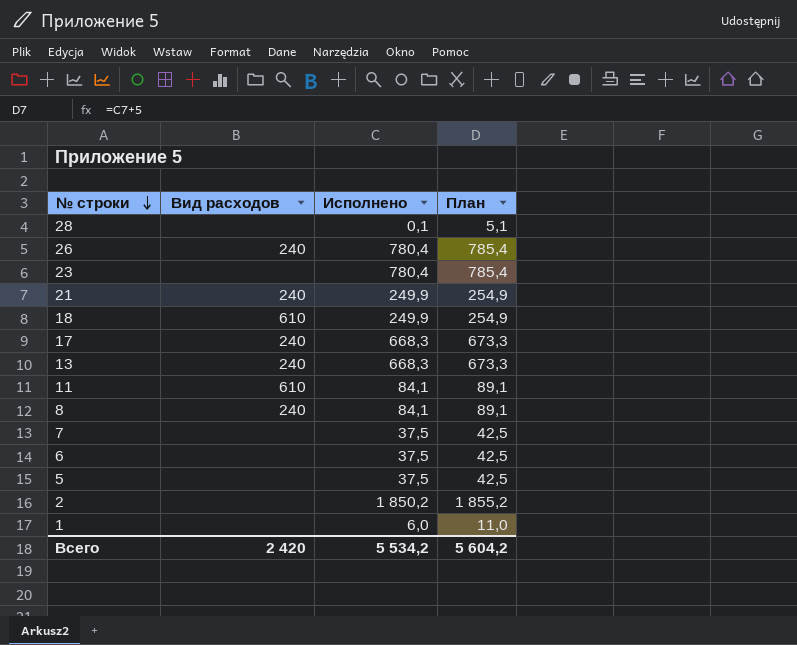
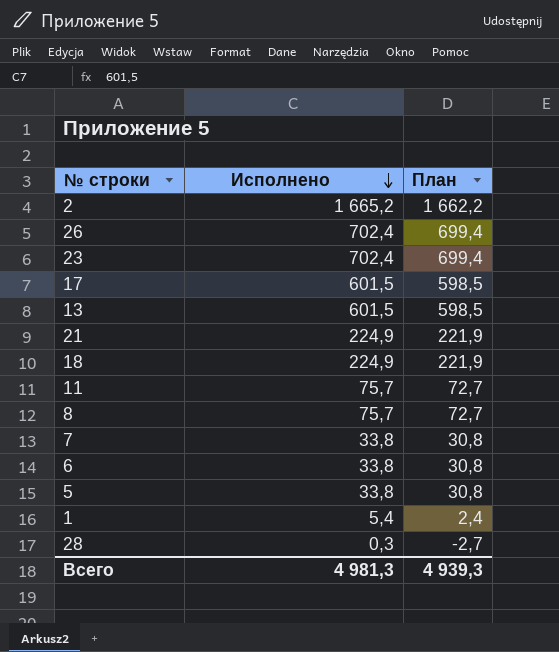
row order: № строки descending -> Исполнено descending
column Вид расходов | position: 2 -> none
column План | formula: [Исполнено] + 5 -> [Исполнено] - 3
2 | Исполнено: 1 850,2 -> 1 665,2
26 | Исполнено: 780,4 -> 702,4
23 | Исполнено: 780,4 -> 702,4
17 | Исполнено: 668,3 -> 601,5
13 | Исполнено: 668,3 -> 601,5
21 | Исполнено: 249,9 -> 224,9
18 | Исполнено: 249,9 -> 224,9
11 | Исполнено: 84,1 -> 75,7
8 | Исполнено: 84,1 -> 75,7
7 | Исполнено: 37,5 -> 33,8
6 | Исполнено: 37,5 -> 33,8
5 | Исполнено: 37,5 -> 33,8
1 | Исполнено: 6,0 -> 5,4
28 | Исполнено: 0,1 -> 0,3
Всего | Исполнено: 5 534,2 -> 4 981,3
Всего | План: 5 604,2 -> 4 939,3

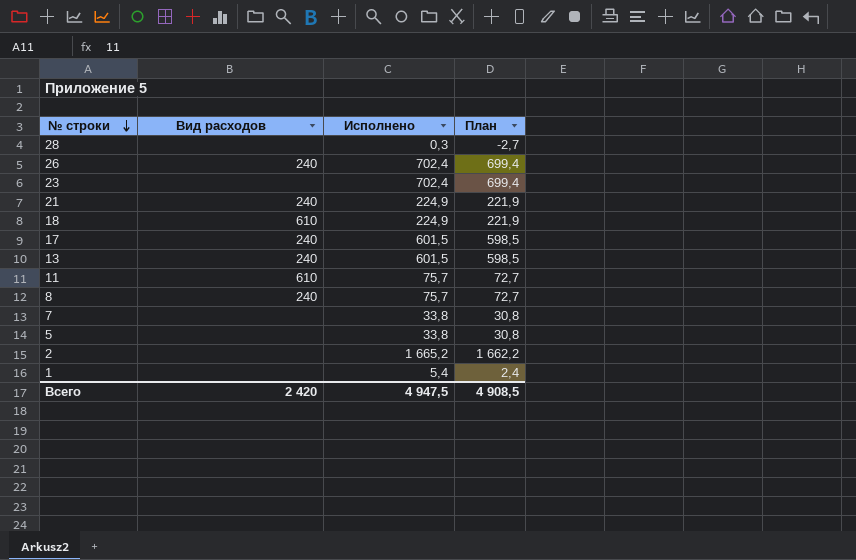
row order: Исполнено descending -> № строки descending
column Вид расходов | position: none -> 2
row 6: 33,8 | 30,8 -> none
Всего | Исполнено: 4 981,3 -> 4 947,5
Всего | План: 4 939,3 -> 4 908,5

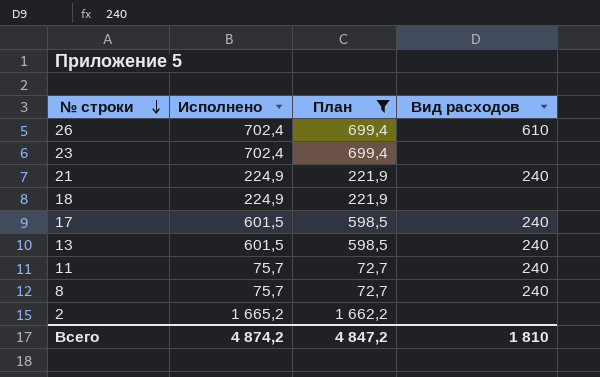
filter: none -> План >= 72,7
column Вид расходов | position: 2 -> 4
26 | Вид расходов: 240 -> 610
18 | Вид расходов: 610 -> none
11 | Вид расходов: 610 -> 240
Всего | Исполнено: 4 947,5 -> 4 874,2
Всего | План: 4 908,5 -> 4 847,2
Всего | Вид расходов: 2 420 -> 1 810

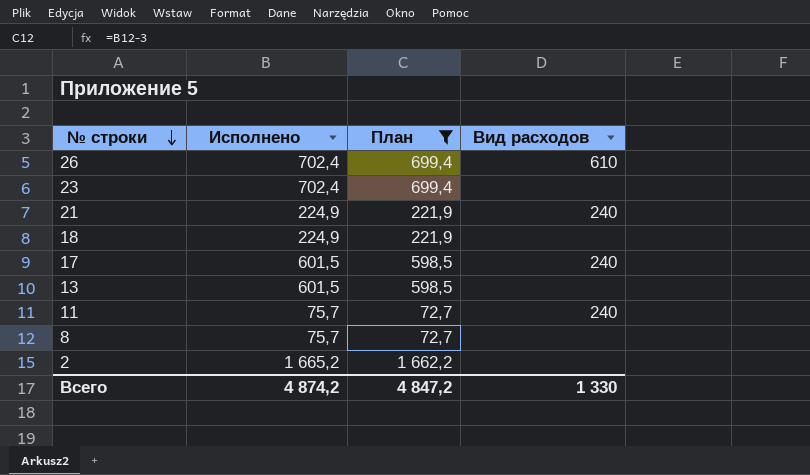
13 | Вид расходов: 240 -> none
8 | Вид расходов: 240 -> none
Всего | Вид расходов: 1 810 -> 1 330

